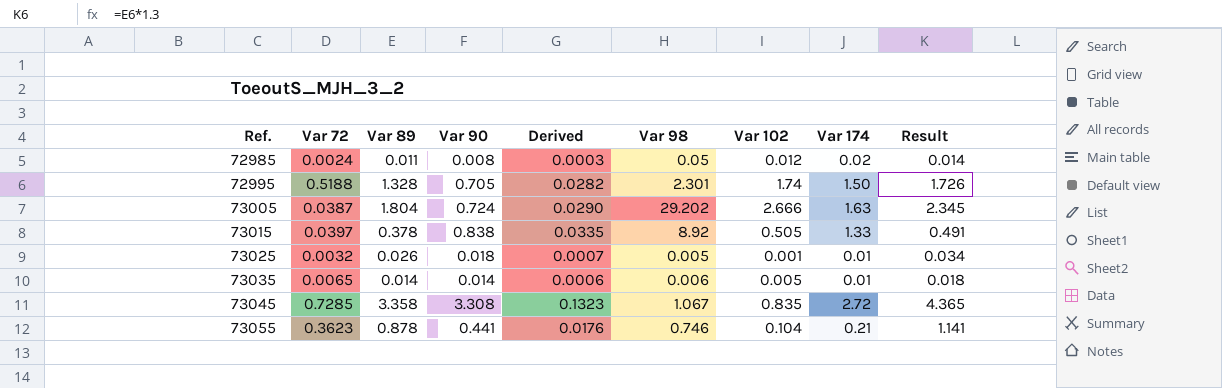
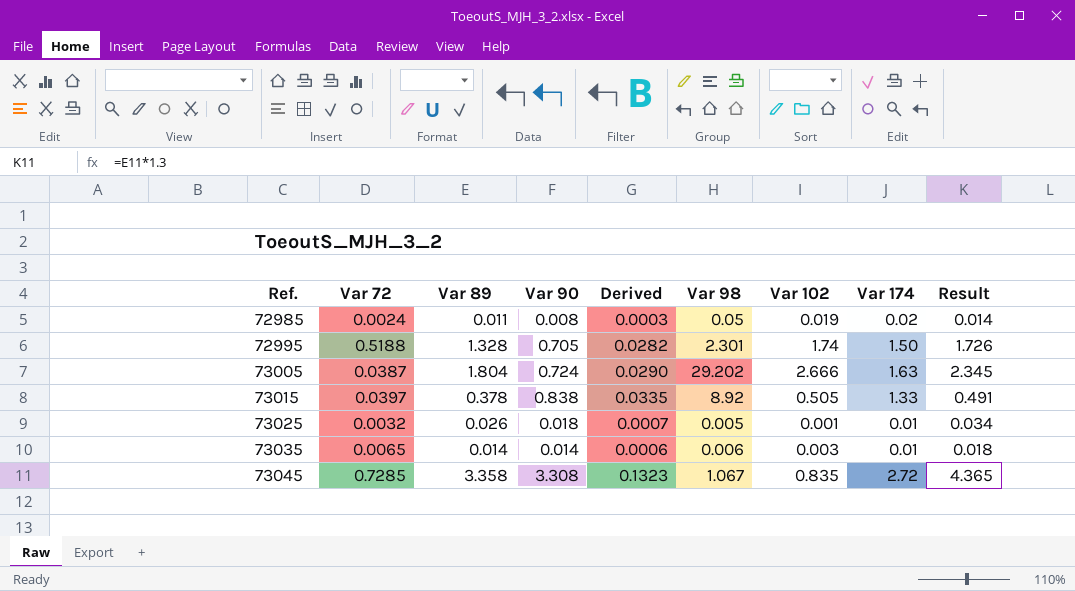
row 73055: 0.3623 | 0.878 | 0.441 | 0.0176 | 0.746 | 0.104 | 0.21 | 1.141 -> none
72985 | Var 102: 0.012 -> 0.019
73035 | Var 102: 0.005 -> 0.003

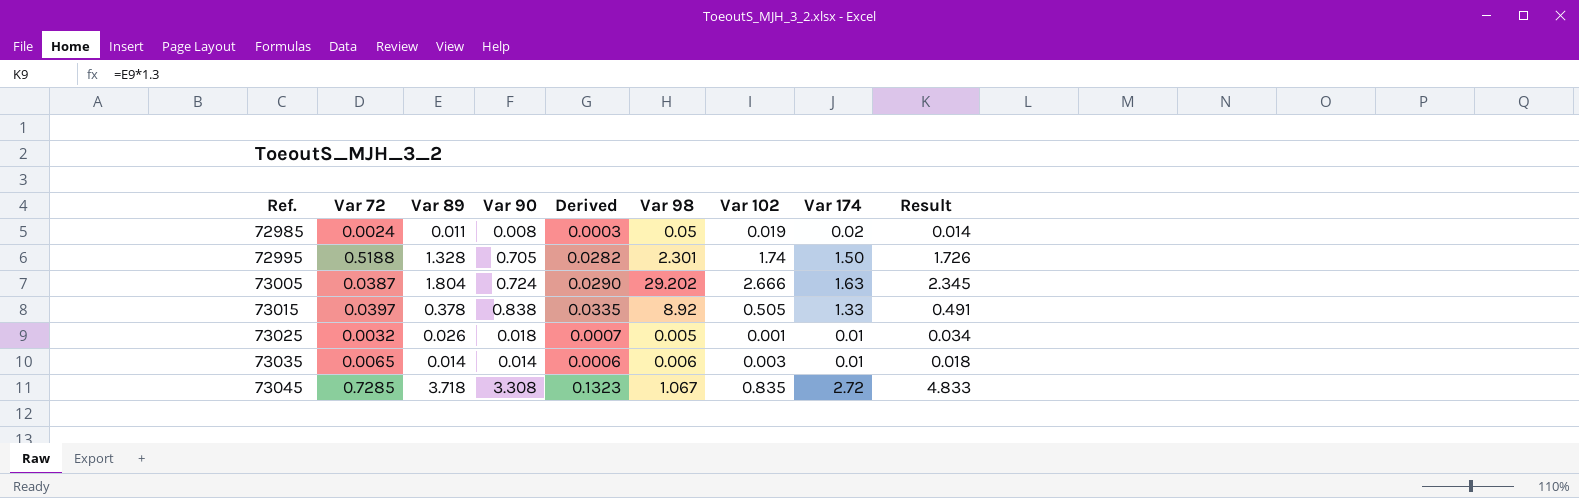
73045 | Var 89: 3.358 -> 3.718
73045 | Result: 4.365 -> 4.833

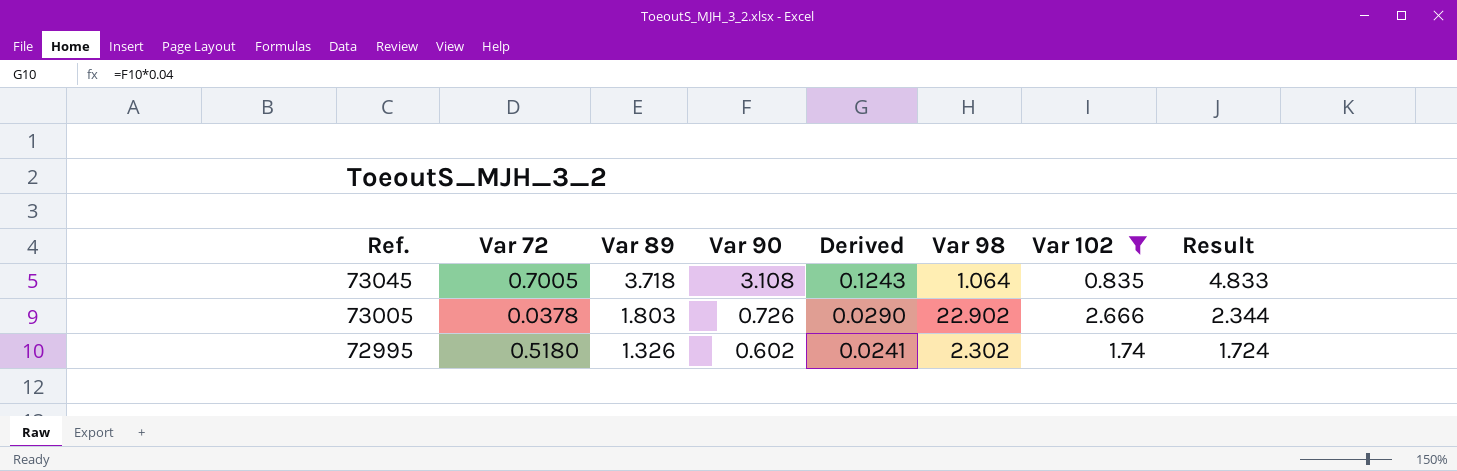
filter: none -> Var 102 >= 0.835
row order: Ref. ascending -> Ref. descending
column Var 174 | position: 8 -> none
73045 | Var 72: 0.7285 -> 0.7005
73045 | Var 90: 3.308 -> 3.108
73045 | Derived: 0.1323 -> 0.1243
73045 | Var 98: 1.067 -> 1.064
73005 | Var 72: 0.0387 -> 0.0378
73005 | Var 89: 1.804 -> 1.803
73005 | Var 90: 0.724 -> 0.726
73005 | Var 98: 29.202 -> 22.902
73005 | Result: 2.345 -> 2.344
72995 | Var 72: 0.5188 -> 0.5180
72995 | Var 89: 1.328 -> 1.326
72995 | Var 90: 0.705 -> 0.602
72995 | Derived: 0.0282 -> 0.0241
72995 | Var 98: 2.301 -> 2.302
72995 | Result: 1.726 -> 1.724

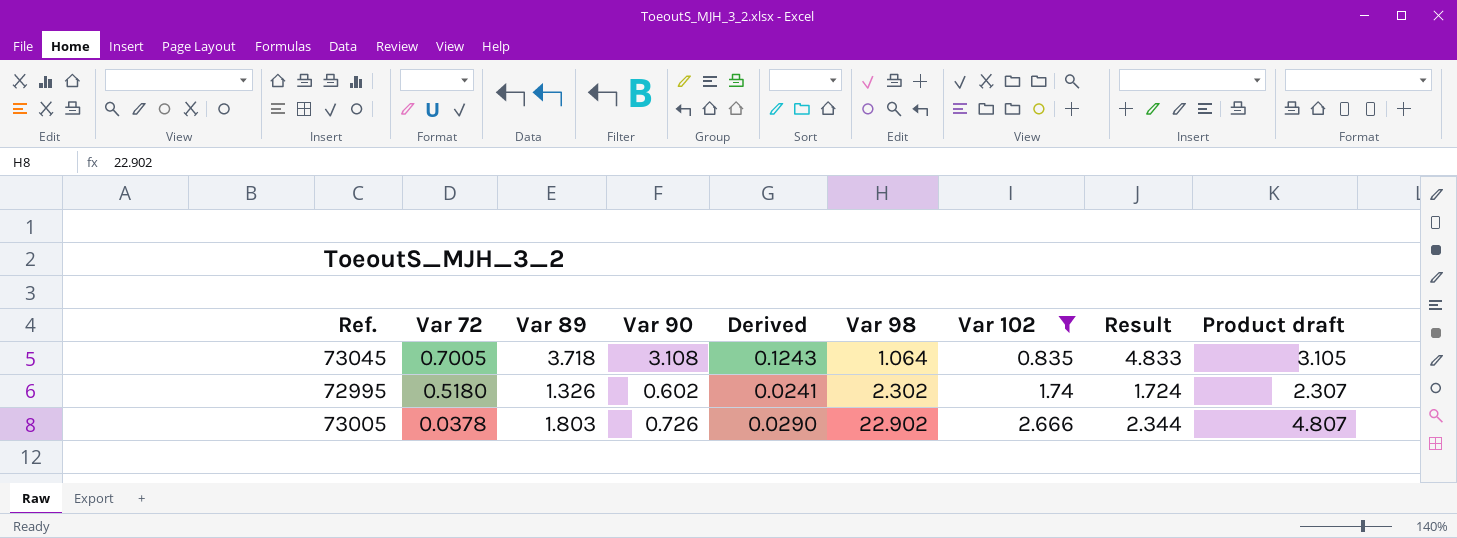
row order: Ref. descending -> Var 72 descending
column Product draft | formula: none -> [Var 89] * [Var 102]

